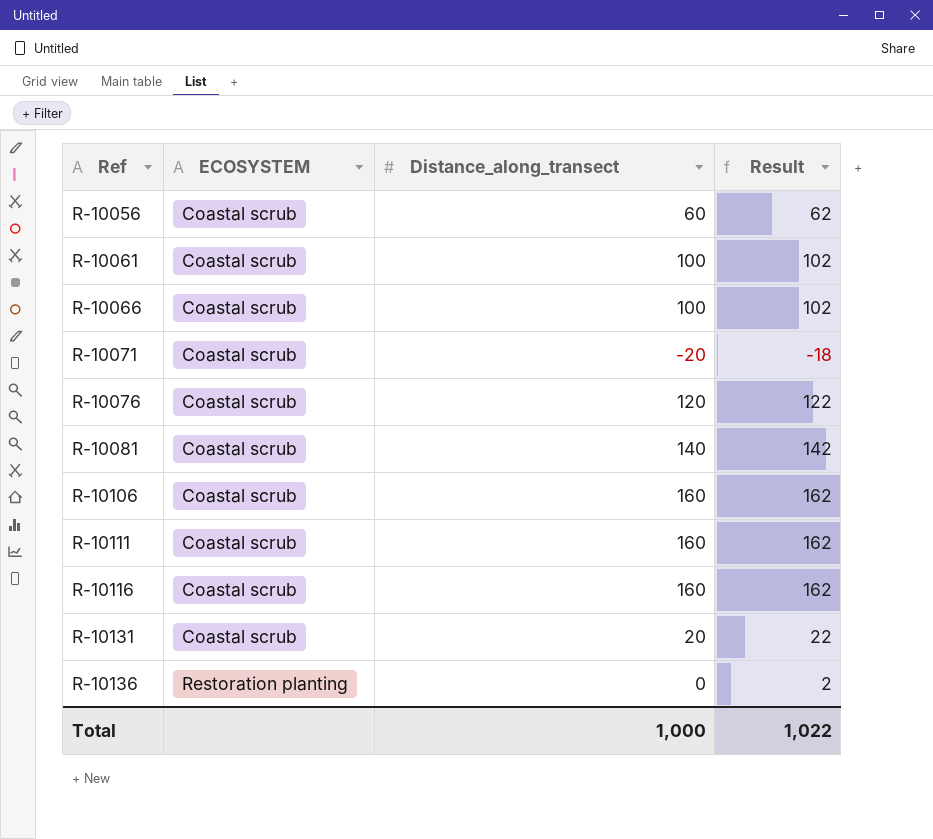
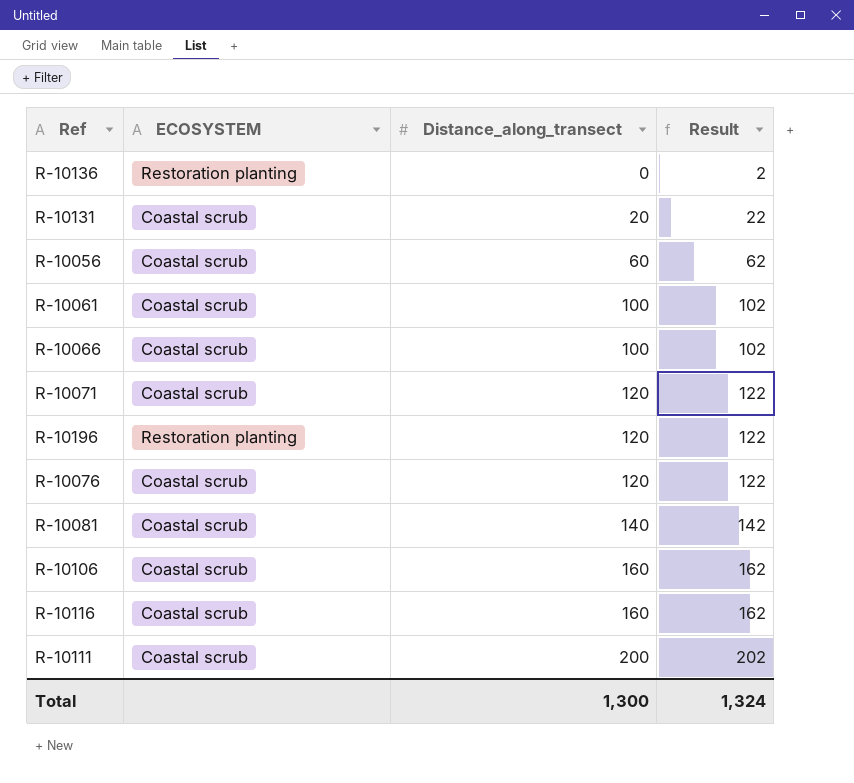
row order: Ref ascending -> Distance_along_transect ascending
R-10071 | Distance_along_transect: -20 -> 120
R-10071 | Result: -18 -> 122
row R-10196: none -> Restoration planting | 120 | 122
R-10111 | Distance_along_transect: 160 -> 200
R-10111 | Result: 162 -> 202
Total | Distance_along_transect: 1,000 -> 1,300
Total | Result: 1,022 -> 1,324

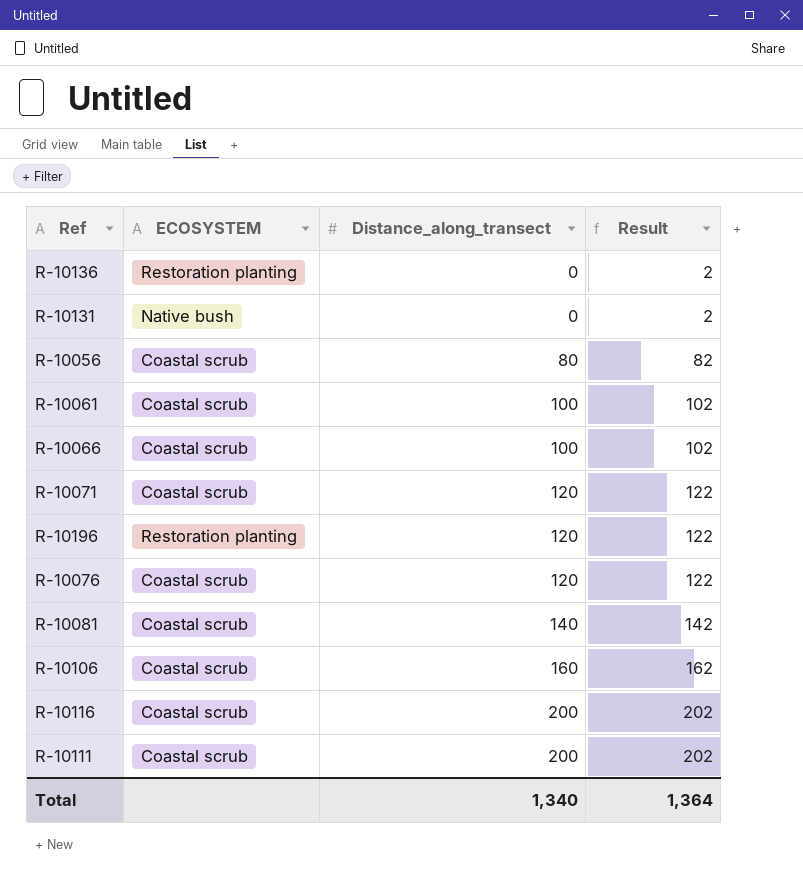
R-10131 | ECOSYSTEM: Coastal scrub -> Native bush
R-10131 | Distance_along_transect: 20 -> 0
R-10131 | Result: 22 -> 2
R-10056 | Distance_along_transect: 60 -> 80
R-10056 | Result: 62 -> 82
R-10116 | Distance_along_transect: 160 -> 200
R-10116 | Result: 162 -> 202
Total | Distance_along_transect: 1,300 -> 1,340
Total | Result: 1,324 -> 1,364

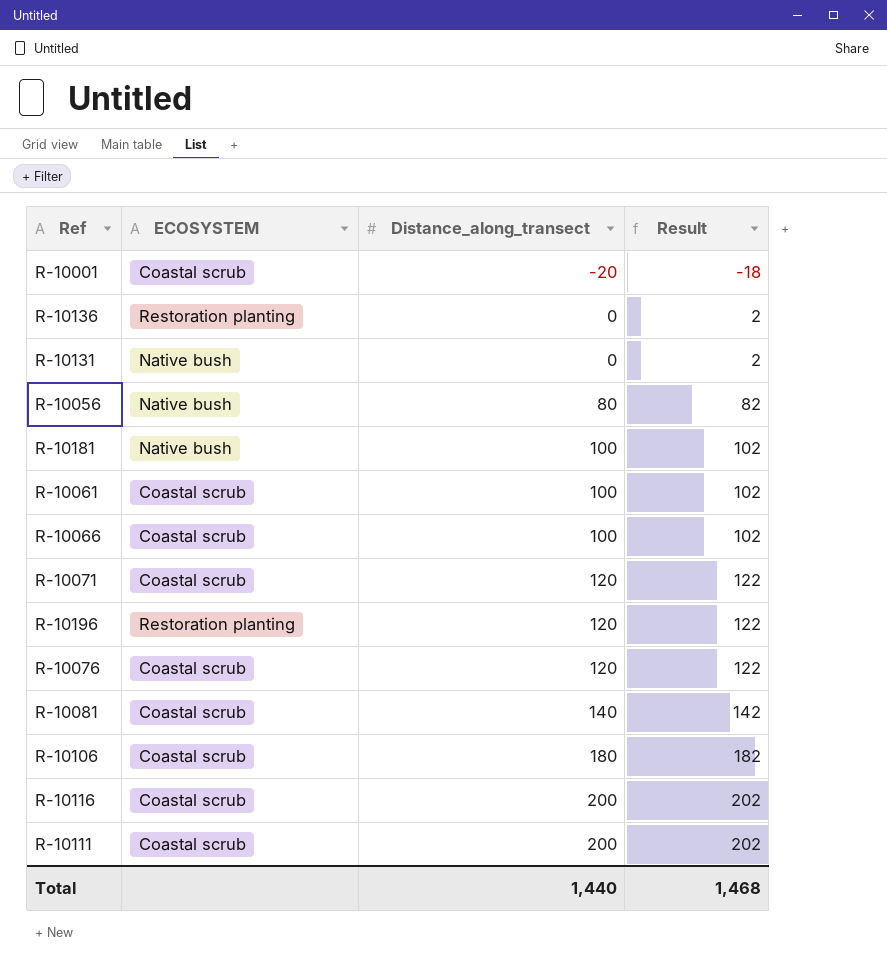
row R-10001: none -> Coastal scrub | -20 | -18
R-10056 | ECOSYSTEM: Coastal scrub -> Native bush
row R-10181: none -> Native bush | 100 | 102
R-10106 | Distance_along_transect: 160 -> 180
R-10106 | Result: 162 -> 182
Total | Distance_along_transect: 1,340 -> 1,440
Total | Result: 1,364 -> 1,468

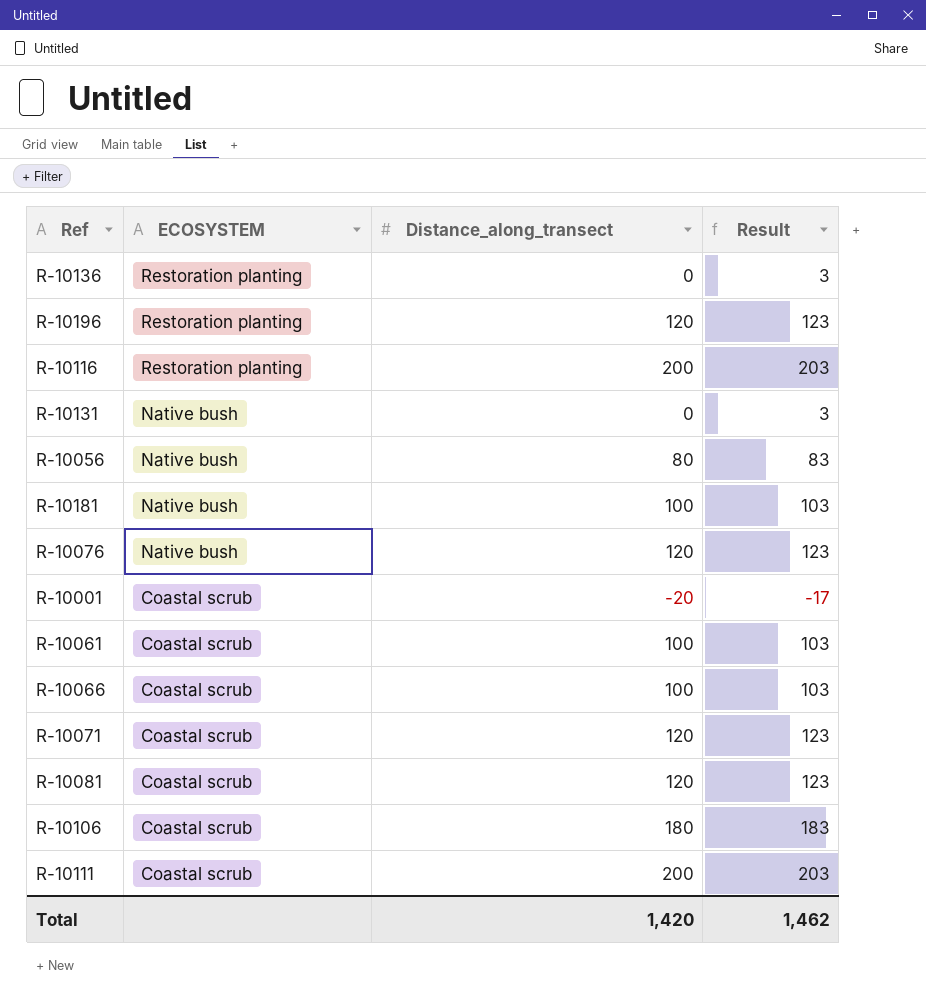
row order: Distance_along_transect ascending -> ECOSYSTEM descending
column Result | formula: [Distance_along_transect] + 2 -> [Distance_along_transect] + 3
R-10116 | ECOSYSTEM: Coastal scrub -> Restoration planting
R-10076 | ECOSYSTEM: Coastal scrub -> Native bush
R-10081 | Distance_along_transect: 140 -> 120
Total | Distance_along_transect: 1,440 -> 1,420
Total | Result: 1,468 -> 1,462

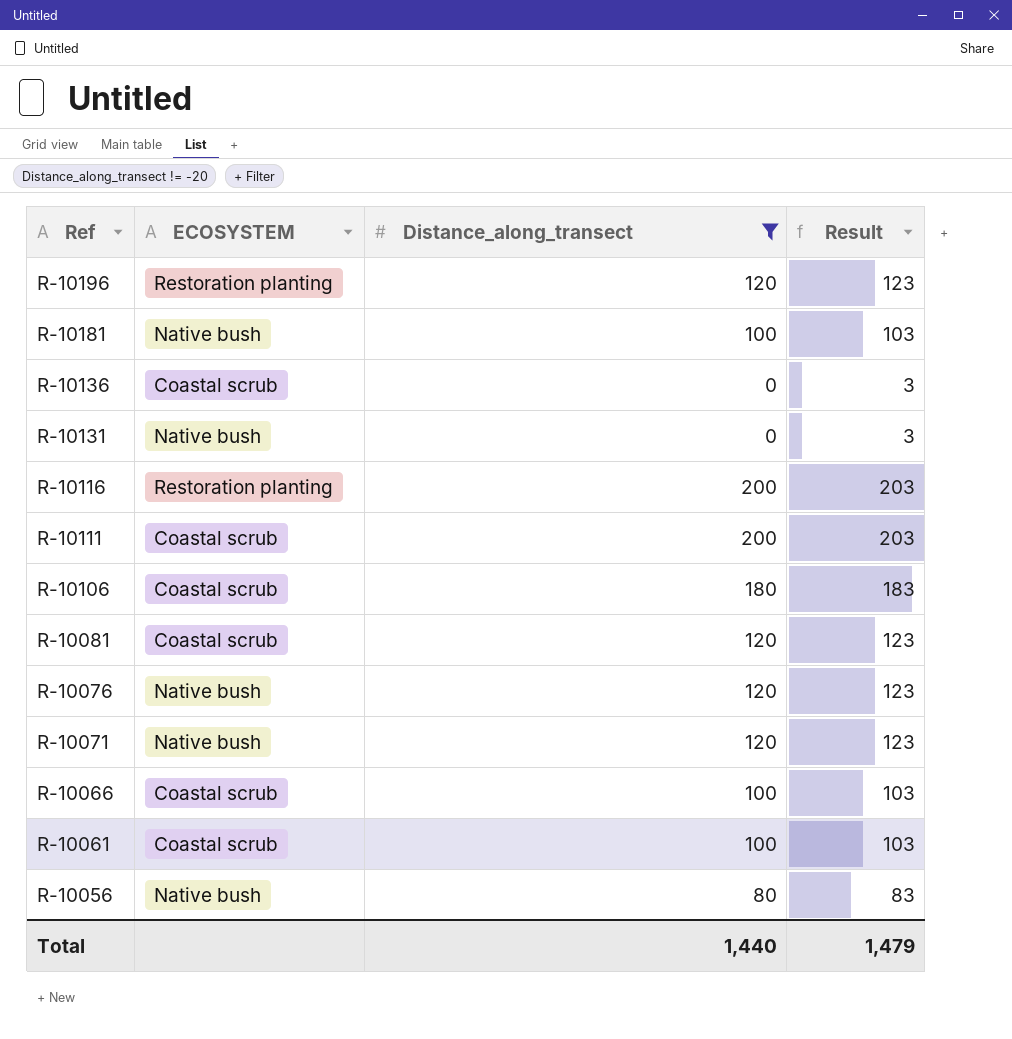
filter: none -> Distance_along_transect != -20
row order: ECOSYSTEM descending -> Ref descending
R-10136 | ECOSYSTEM: Restoration planting -> Coastal scrub
R-10071 | ECOSYSTEM: Coastal scrub -> Native bush
Total | Distance_along_transect: 1,420 -> 1,440
Total | Result: 1,462 -> 1,479

